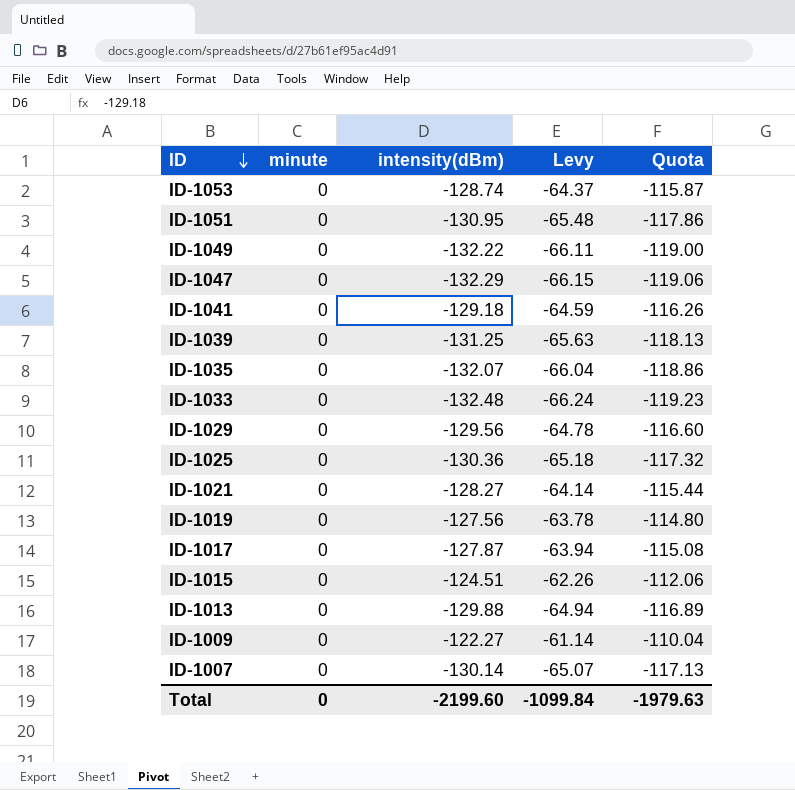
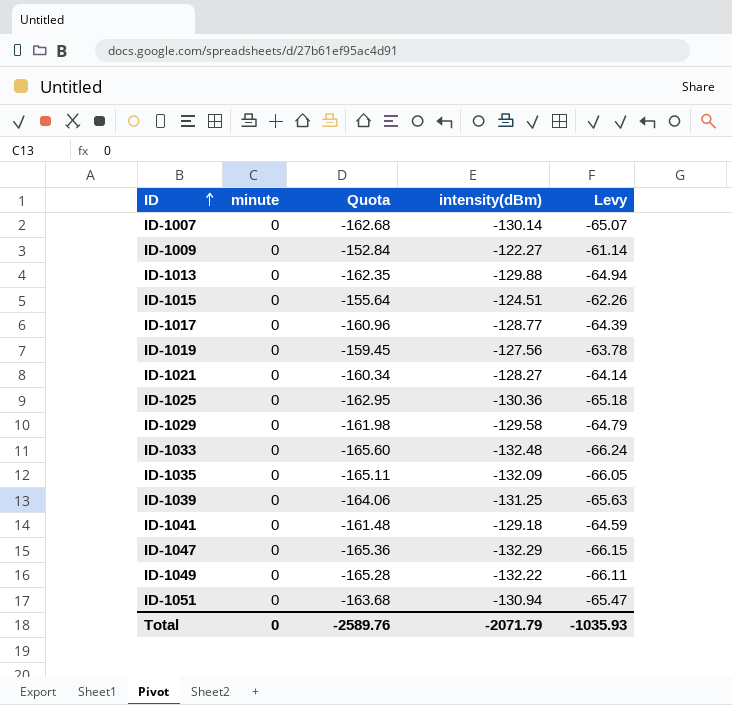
row order: ID descending -> ID ascending
column Quota | formula: [intensity(dBm)] * 0.9 -> [intensity(dBm)] * 1.25
column Quota | position: 5 -> 3
row ID-1053: 0 | -128.74 | -64.37 | -115.87 -> none
ID-1017 | intensity(dBm): -127.87 -> -128.77
ID-1017 | Levy: -63.94 -> -64.39
ID-1029 | intensity(dBm): -129.56 -> -129.58
ID-1029 | Levy: -64.78 -> -64.79
ID-1035 | intensity(dBm): -132.07 -> -132.09
ID-1035 | Levy: -66.04 -> -66.05
ID-1051 | intensity(dBm): -130.95 -> -130.94
ID-1051 | Levy: -65.48 -> -65.47
Total | Quota: -1979.63 -> -2589.76
Total | intensity(dBm): -2199.60 -> -2071.79
Total | Levy: -1099.84 -> -1035.93

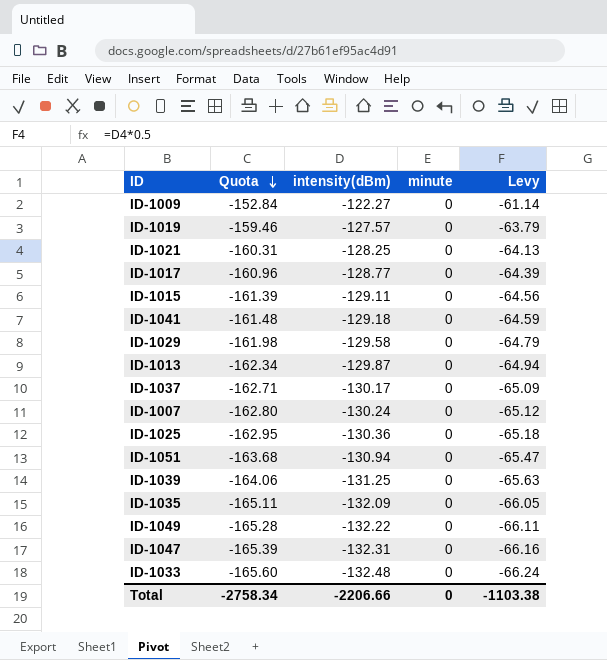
row order: ID ascending -> Quota descending
column minute | position: 2 -> 4
ID-1019 | Quota: -159.45 -> -159.46
ID-1019 | intensity(dBm): -127.56 -> -127.57
ID-1019 | Levy: -63.78 -> -63.79
ID-1021 | Quota: -160.34 -> -160.31
ID-1021 | intensity(dBm): -128.27 -> -128.25
ID-1021 | Levy: -64.14 -> -64.13
ID-1015 | Quota: -155.64 -> -161.39
ID-1015 | intensity(dBm): -124.51 -> -129.11
ID-1015 | Levy: -62.26 -> -64.56
ID-1013 | Quota: -162.35 -> -162.34
ID-1013 | intensity(dBm): -129.88 -> -129.87
row ID-1037: none -> -162.71 | -130.17 | 0 | -65.09
ID-1007 | Quota: -162.68 -> -162.80
ID-1007 | intensity(dBm): -130.14 -> -130.24
ID-1007 | Levy: -65.07 -> -65.12
ID-1047 | Quota: -165.36 -> -165.39
ID-1047 | intensity(dBm): -132.29 -> -132.31
ID-1047 | Levy: -66.15 -> -66.16
Total | Quota: -2589.76 -> -2758.34
Total | intensity(dBm): -2071.79 -> -2206.66
Total | Levy: -1035.93 -> -1103.38

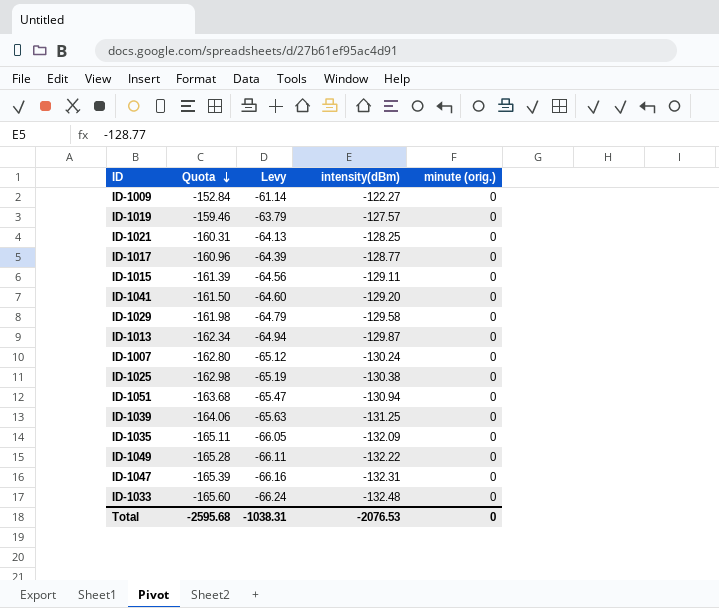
column Levy | position: 5 -> 3
column name: minute -> minute (orig.)
row ID-1037: -162.71 | -130.17 | 0 | -65.09 -> none
ID-1041 | Quota: -161.48 -> -161.50
ID-1041 | Levy: -64.59 -> -64.60
ID-1041 | intensity(dBm): -129.18 -> -129.20
ID-1025 | Quota: -162.95 -> -162.98
ID-1025 | Levy: -65.18 -> -65.19
ID-1025 | intensity(dBm): -130.36 -> -130.38
Total | Quota: -2758.34 -> -2595.68
Total | Levy: -1103.38 -> -1038.31
Total | intensity(dBm): -2206.66 -> -2076.53

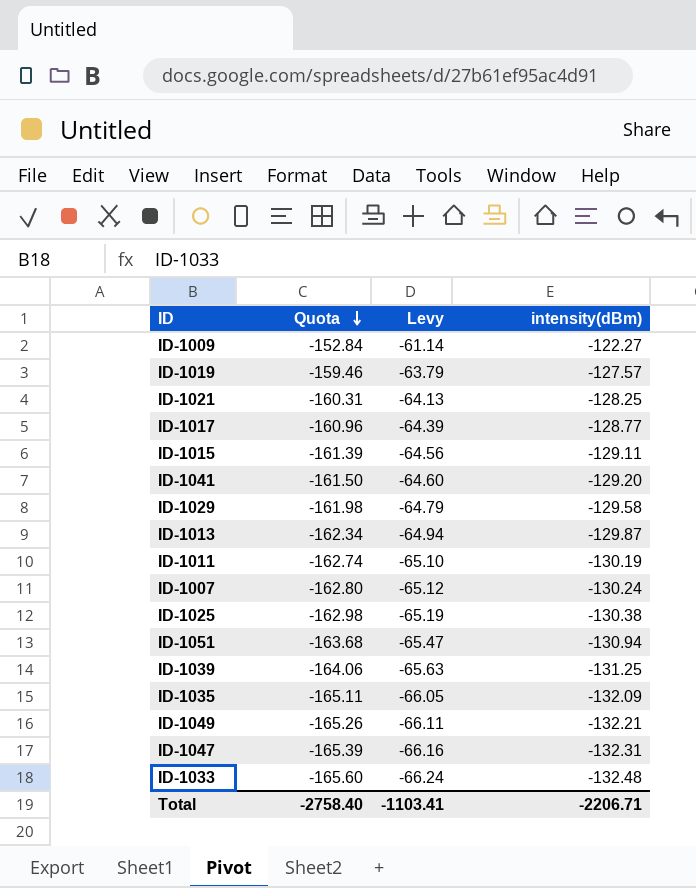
column minute (orig.) | position: 5 -> none
row ID-1011: none -> -162.74 | -65.10 | -130.19
ID-1049 | Quota: -165.28 -> -165.26
ID-1049 | intensity(dBm): -132.22 -> -132.21
Total | Quota: -2595.68 -> -2758.40
Total | Levy: -1038.31 -> -1103.41
Total | intensity(dBm): -2076.53 -> -2206.71

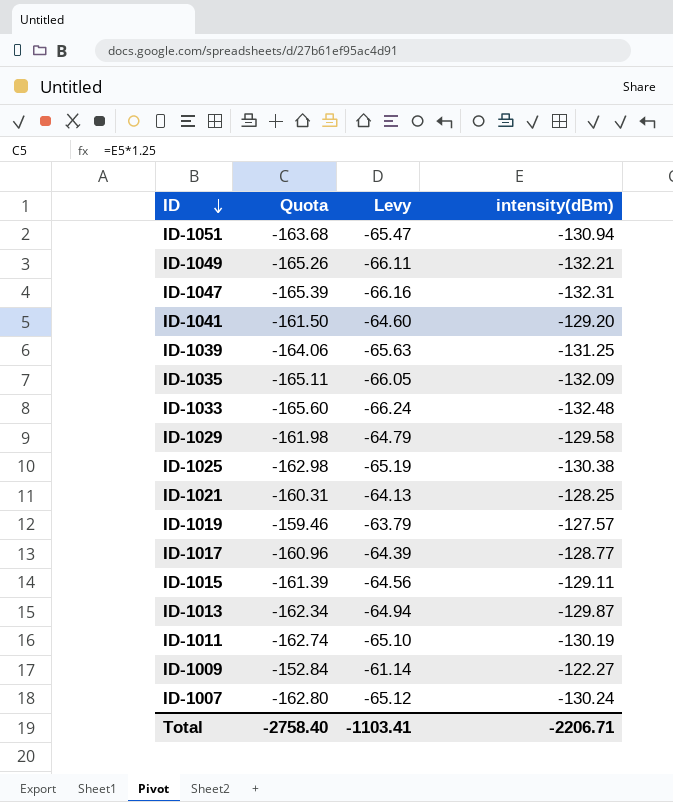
row order: Quota descending -> ID descending

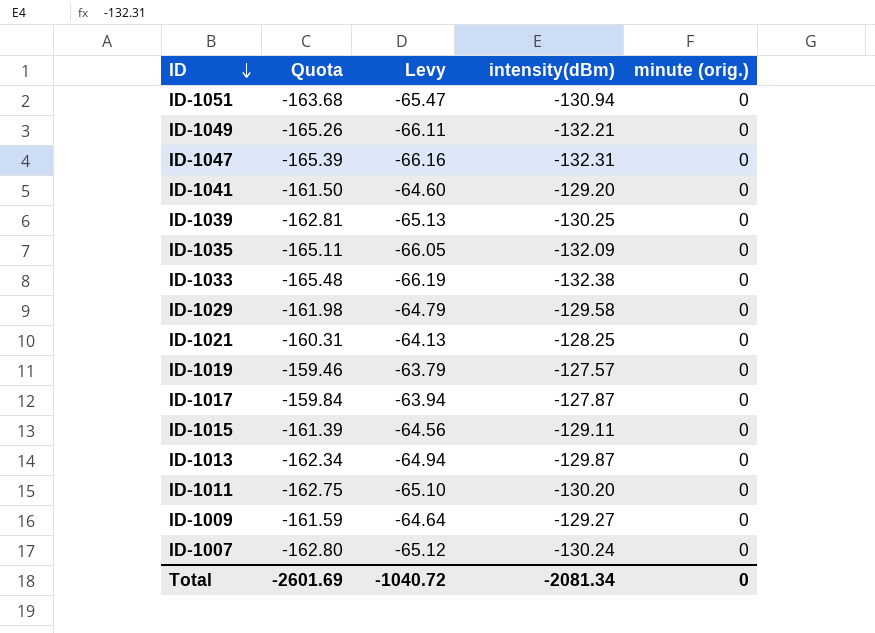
column minute (orig.) | position: none -> 5
row ID-1025: -162.98 | -65.19 | -130.38 -> none
ID-1039 | Quota: -164.06 -> -162.81
ID-1039 | Levy: -65.63 -> -65.13
ID-1039 | intensity(dBm): -131.25 -> -130.25
ID-1033 | Quota: -165.60 -> -165.48
ID-1033 | Levy: -66.24 -> -66.19
ID-1033 | intensity(dBm): -132.48 -> -132.38
ID-1017 | Quota: -160.96 -> -159.84
ID-1017 | Levy: -64.39 -> -63.94
ID-1017 | intensity(dBm): -128.77 -> -127.87
ID-1011 | Quota: -162.74 -> -162.75
ID-1011 | intensity(dBm): -130.19 -> -130.20
ID-1009 | Quota: -152.84 -> -161.59
ID-1009 | Levy: -61.14 -> -64.64
ID-1009 | intensity(dBm): -122.27 -> -129.27
Total | Quota: -2758.40 -> -2601.69
Total | Levy: -1103.41 -> -1040.72
Total | intensity(dBm): -2206.71 -> -2081.34

